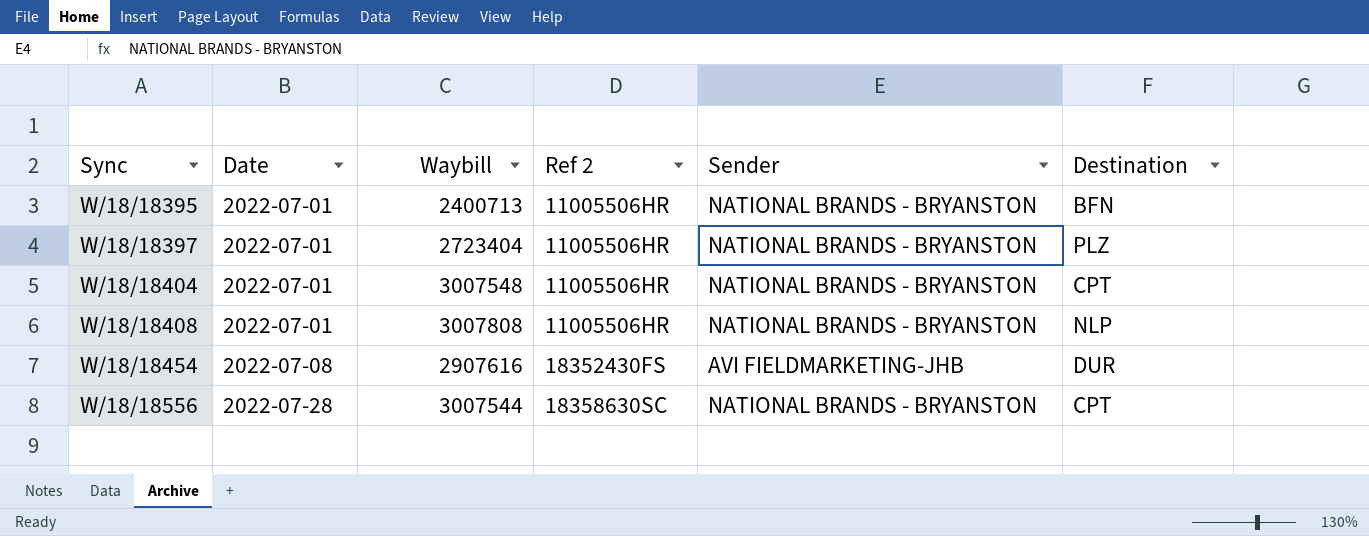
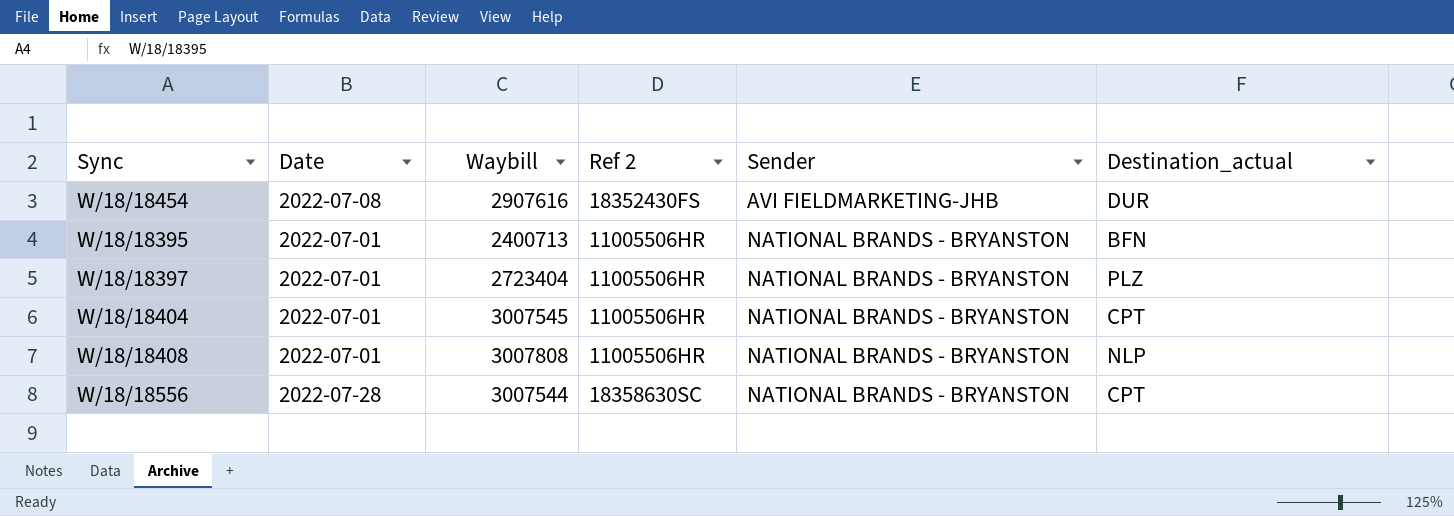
row order: Sync ascending -> Sender ascending
column name: Destination -> Destination_actual
W/18/18404 | Waybill: 3007548 -> 3007545

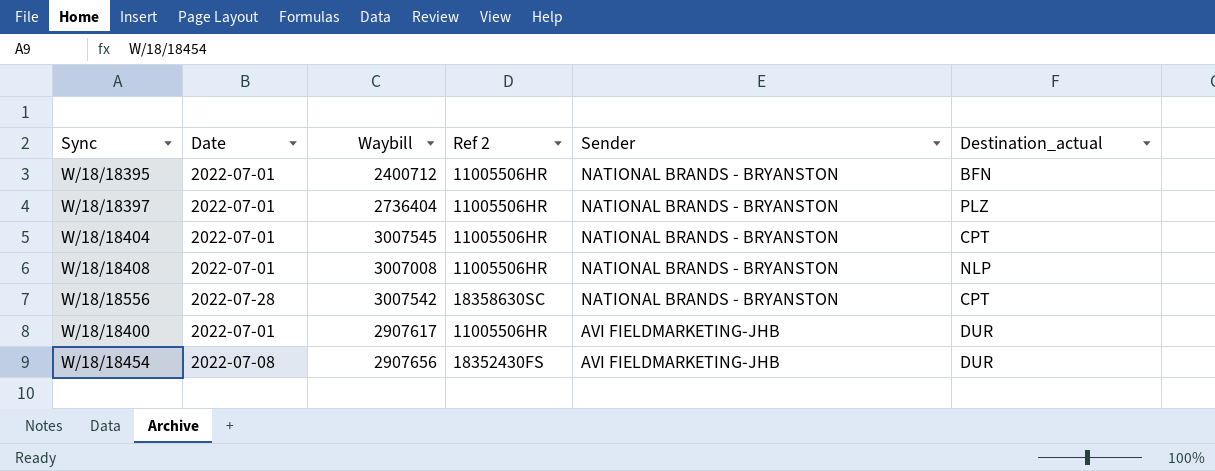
row order: Sender ascending -> Sender descending
W/18/18395 | Waybill: 2400713 -> 2400712
W/18/18397 | Waybill: 2723404 -> 2736404
W/18/18408 | Waybill: 3007808 -> 3007008
W/18/18556 | Waybill: 3007544 -> 3007542
row W/18/18400: none -> 2022-07-01 | 2907617 | 11005506HR | AVI FIELDMARKETING-JHB | DUR
W/18/18454 | Waybill: 2907616 -> 2907656

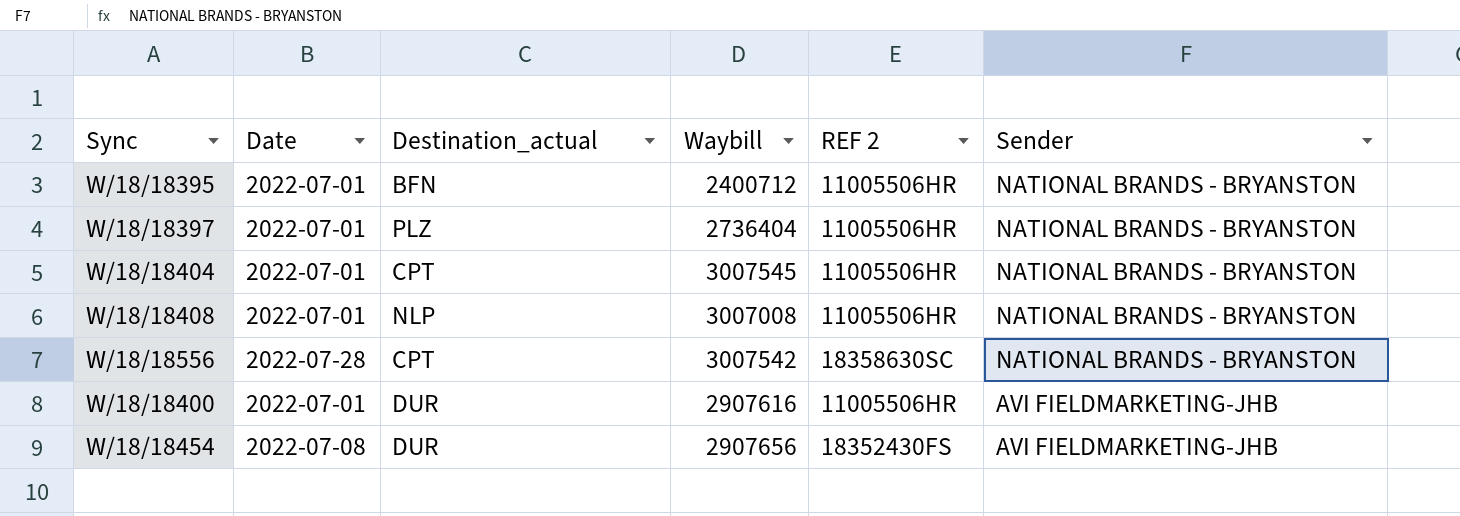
column Destination_actual | position: 6 -> 3
column name: Ref 2 -> REF 2
W/18/18400 | Waybill: 2907617 -> 2907616

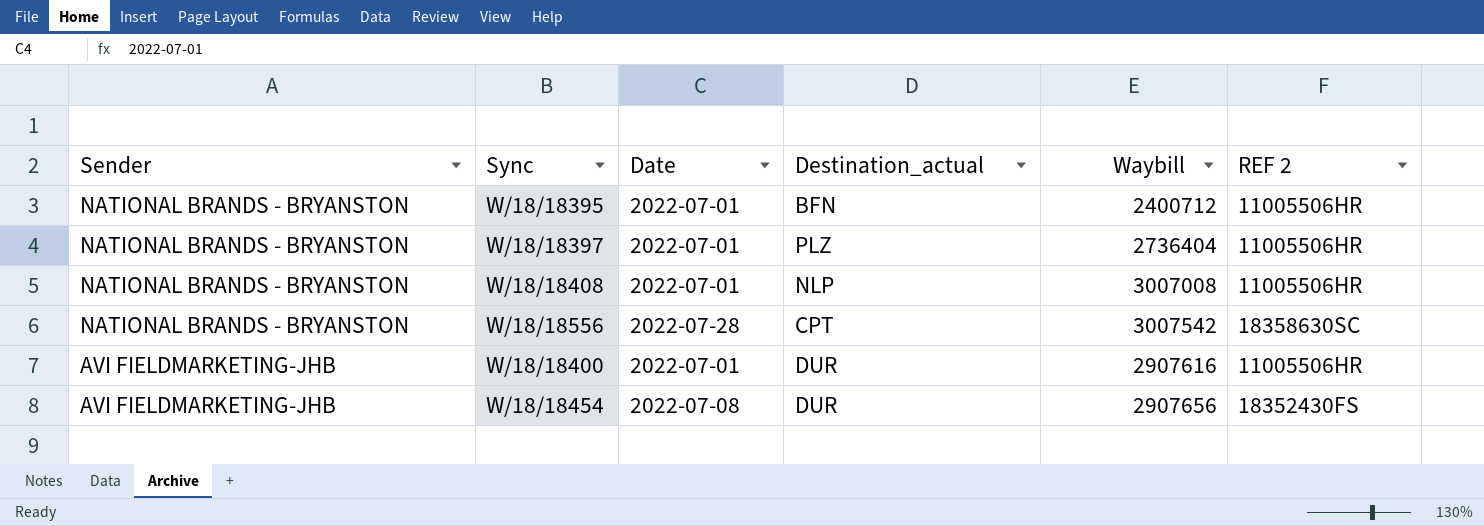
column Sender | position: 6 -> 1
row W/18/18404: 2022-07-01 | CPT | 3007545 | 11005506HR | NATIONAL BRANDS - BRYANSTON -> none

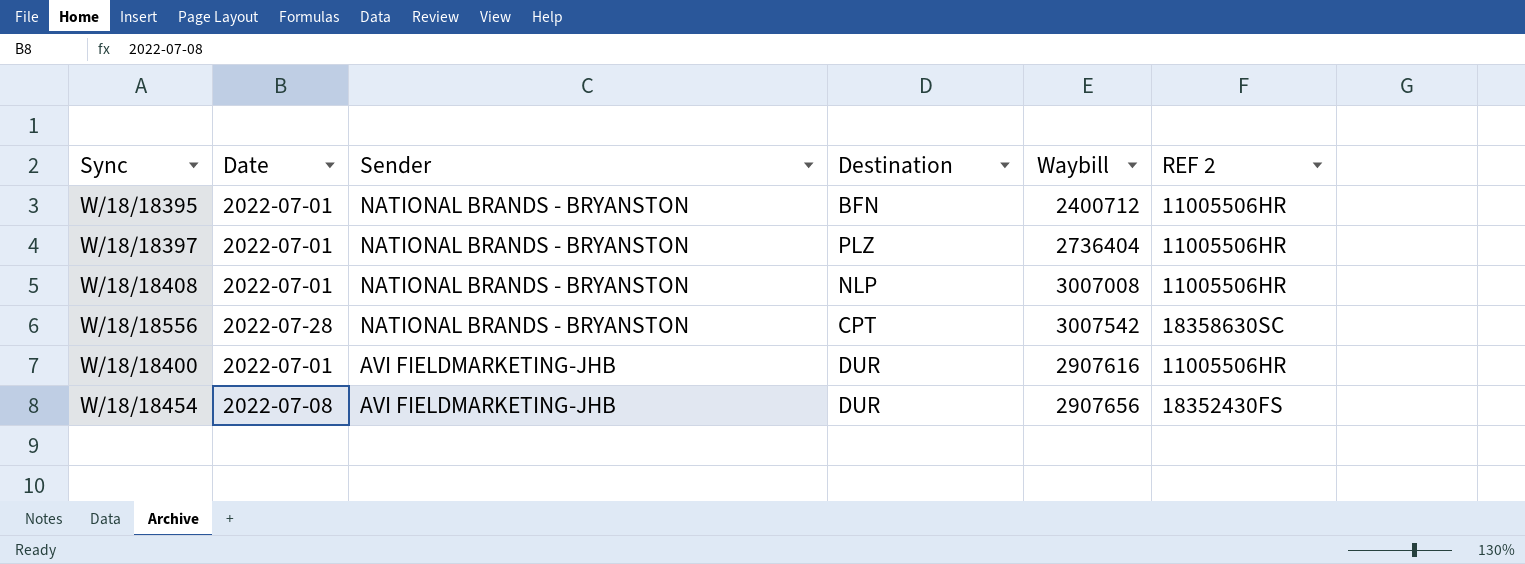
column Sender | position: 1 -> 3
column name: Destination_actual -> Destination

